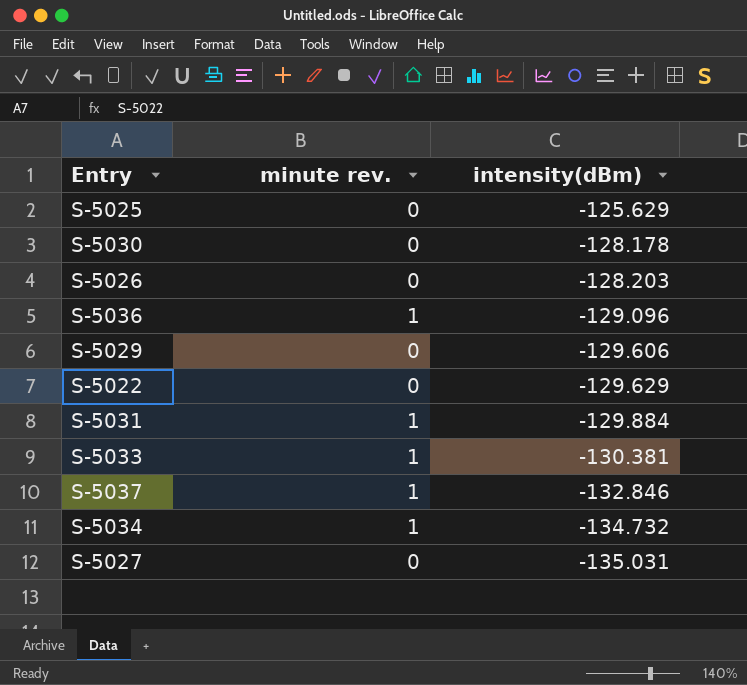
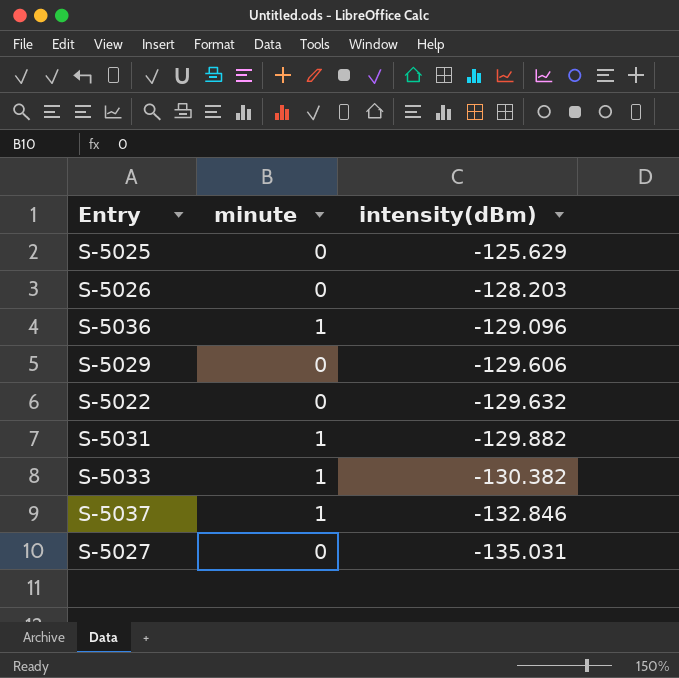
column name: minute rev. -> minute
row S-5030: 0 | -128.178 -> none
row S-5034: 1 | -134.732 -> none
S-5022 | intensity(dBm): -129.629 -> -129.632
S-5031 | intensity(dBm): -129.884 -> -129.882
S-5033 | intensity(dBm): -130.381 -> -130.382

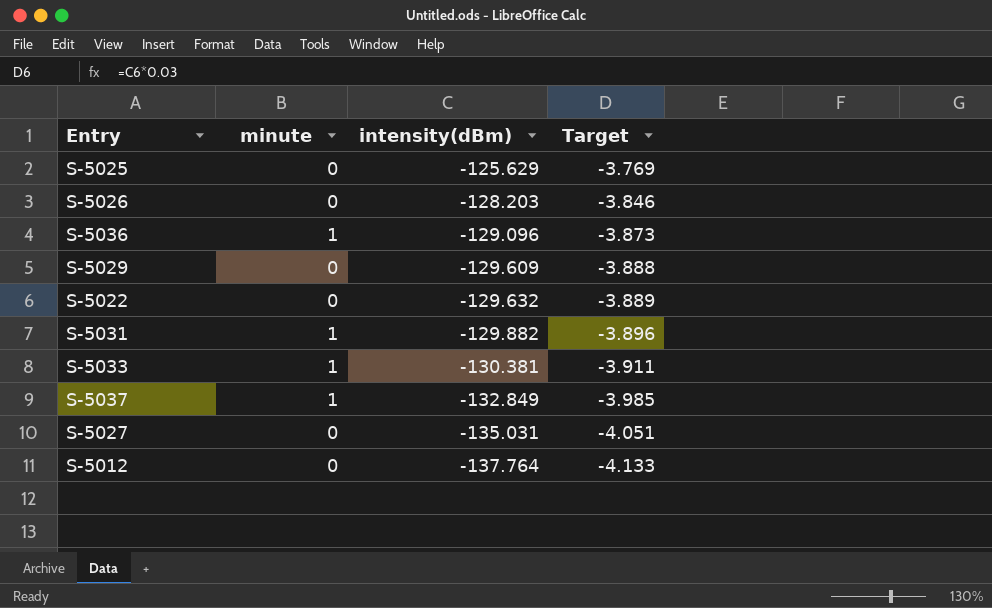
column Target | formula: none -> [intensity(dBm)] * 0.03
S-5029 | intensity(dBm): -129.606 -> -129.609
S-5033 | intensity(dBm): -130.382 -> -130.381
S-5037 | intensity(dBm): -132.846 -> -132.849
row S-5012: none -> 0 | -137.764 | -4.133

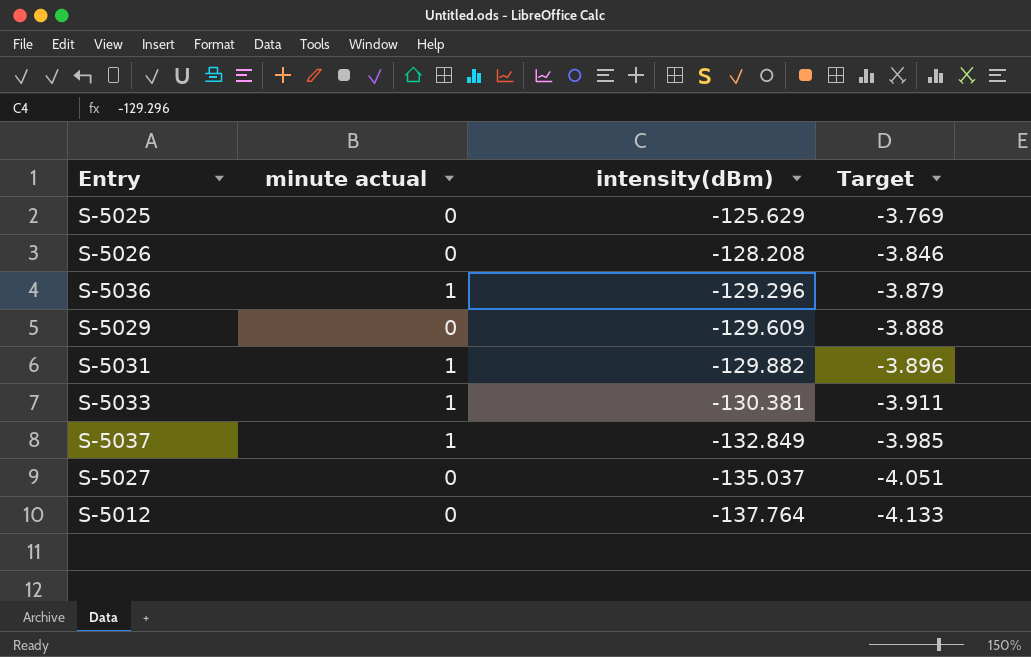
column name: minute -> minute actual
row S-5022: 0 | -129.632 | -3.889 -> none
S-5026 | intensity(dBm): -128.203 -> -128.208
S-5036 | intensity(dBm): -129.096 -> -129.296
S-5036 | Target: -3.873 -> -3.879
S-5027 | intensity(dBm): -135.031 -> -135.037

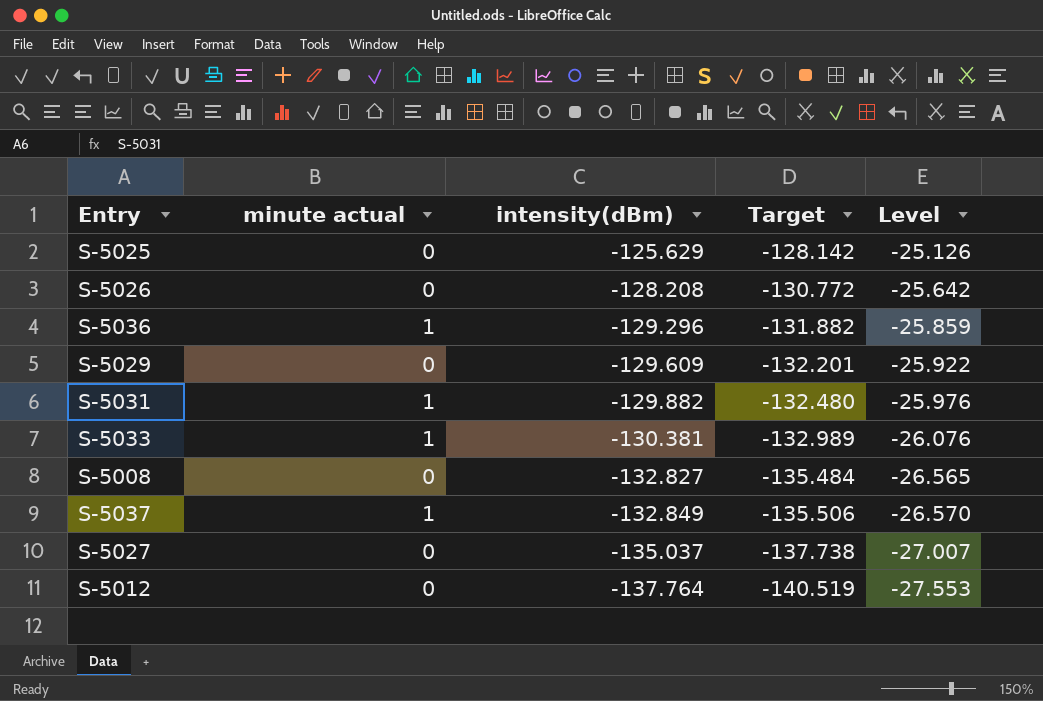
column Target | formula: [intensity(dBm)] * 0.03 -> [intensity(dBm)] * 1.02
column Level | formula: none -> [intensity(dBm)] * 0.2
row S-5008: none -> 0 | -132.827 | -135.484 | -26.565

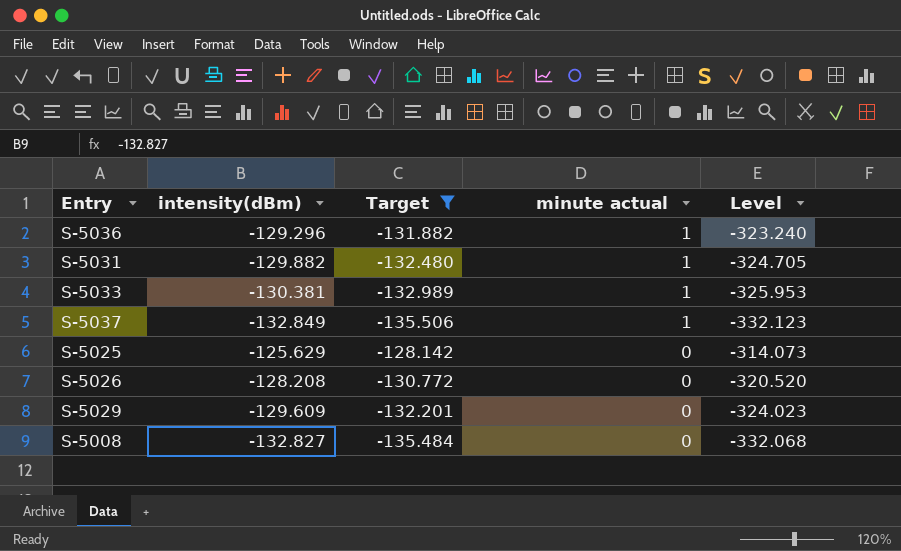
filter: none -> Target >= -135.506
row order: intensity(dBm) descending -> minute actual descending
column minute actual | position: 2 -> 4
column Level | formula: [intensity(dBm)] * 0.2 -> [intensity(dBm)] * 2.5

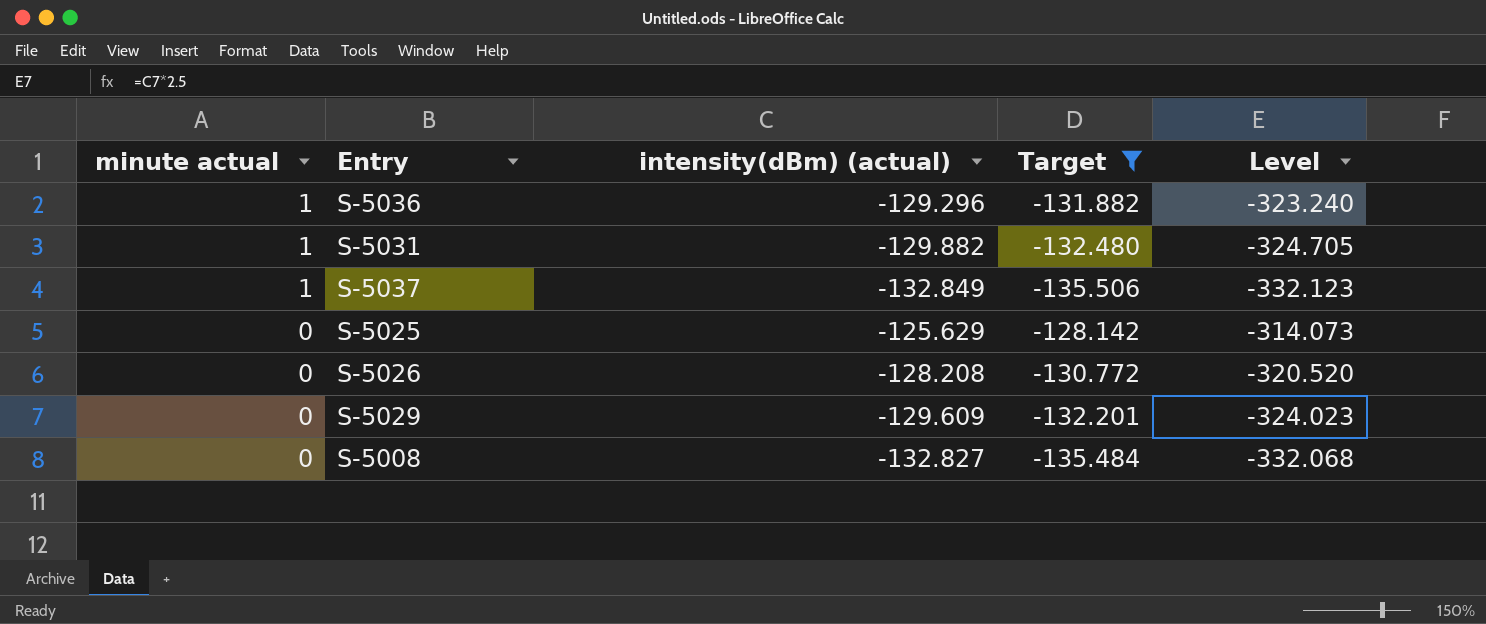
column minute actual | position: 4 -> 1
column name: intensity(dBm) -> intensity(dBm) (actual)
row S-5033: -130.381 | -132.989 | 1 | -325.953 -> none

